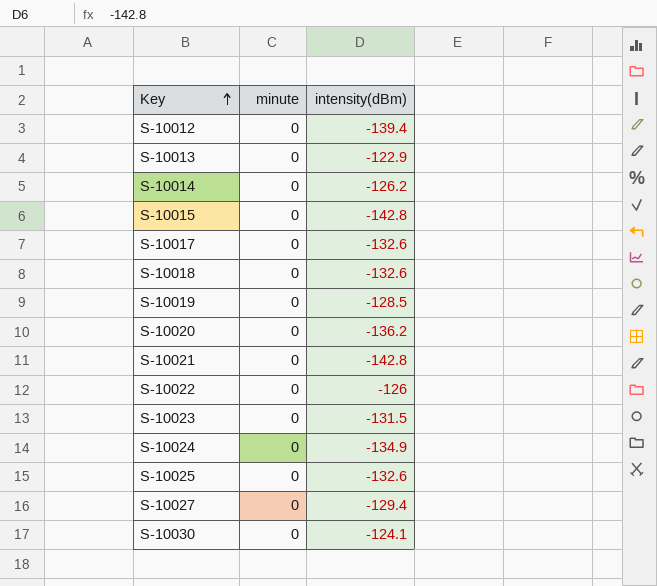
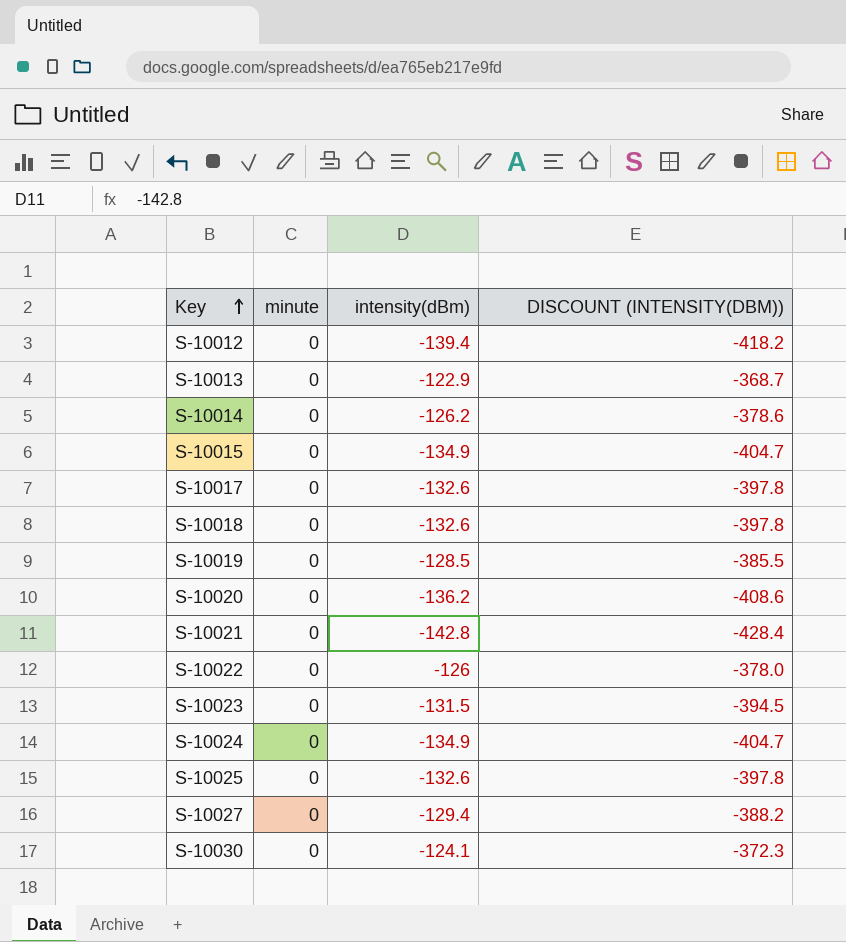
column DISCOUNT (INTENSITY(DBM)) | formula: none -> [intensity(dBm)] * 3
S-10015 | intensity(dBm): -142.8 -> -134.9

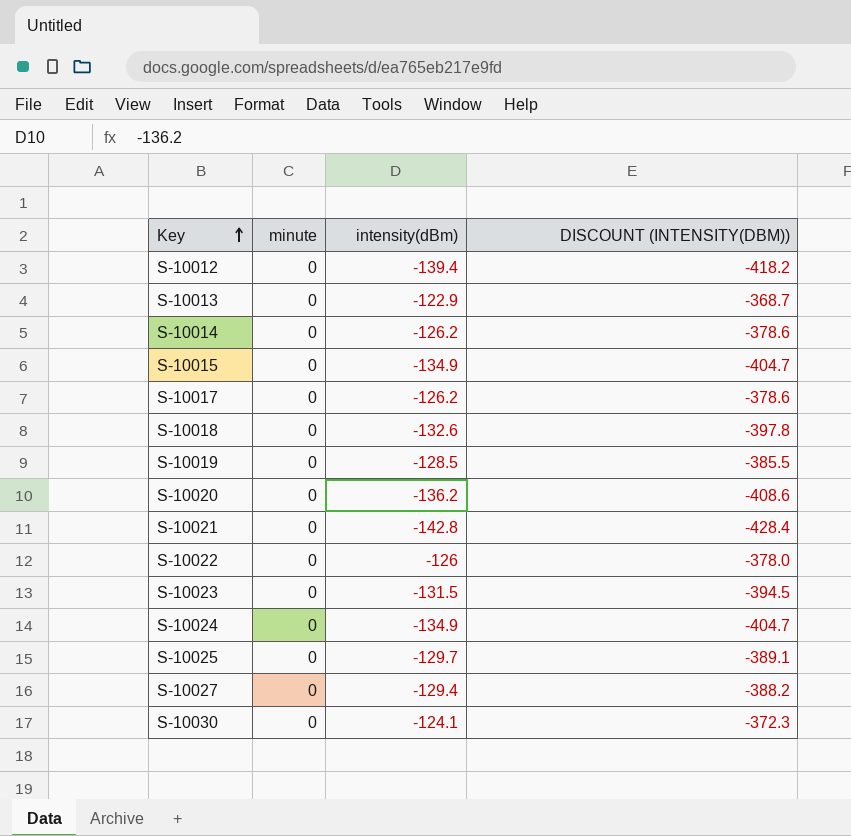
S-10017 | intensity(dBm): -132.6 -> -126.2
S-10017 | DISCOUNT (INTENSITY(DBM)): -397.8 -> -378.6
S-10025 | intensity(dBm): -132.6 -> -129.7
S-10025 | DISCOUNT (INTENSITY(DBM)): -397.8 -> -389.1

